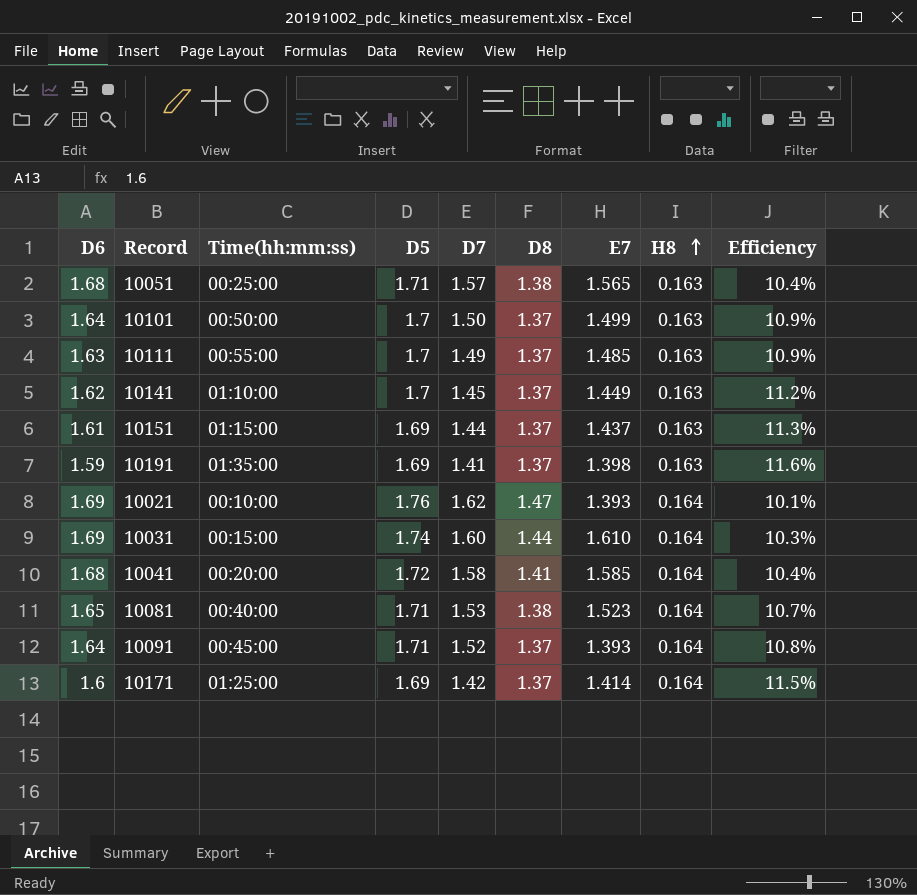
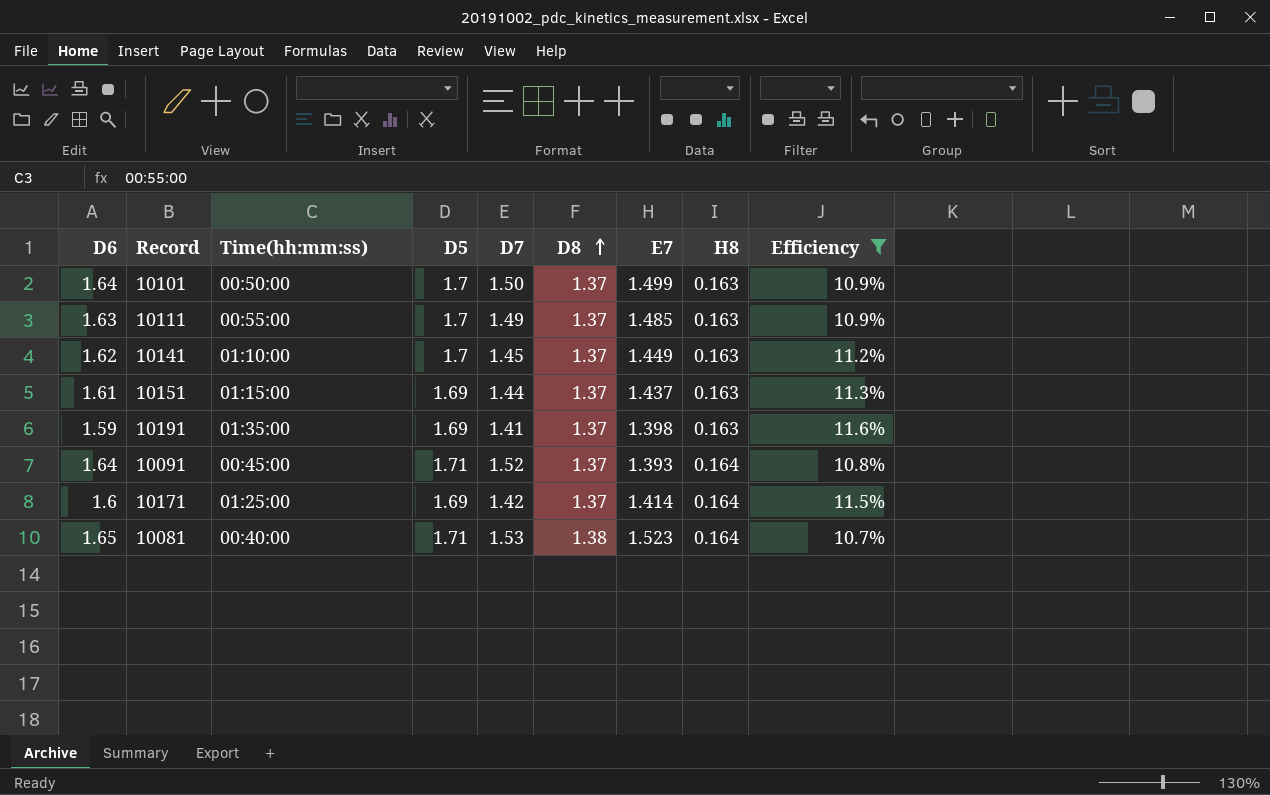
filter: none -> Efficiency >= 10.7%
row order: H8 ascending -> D8 ascending

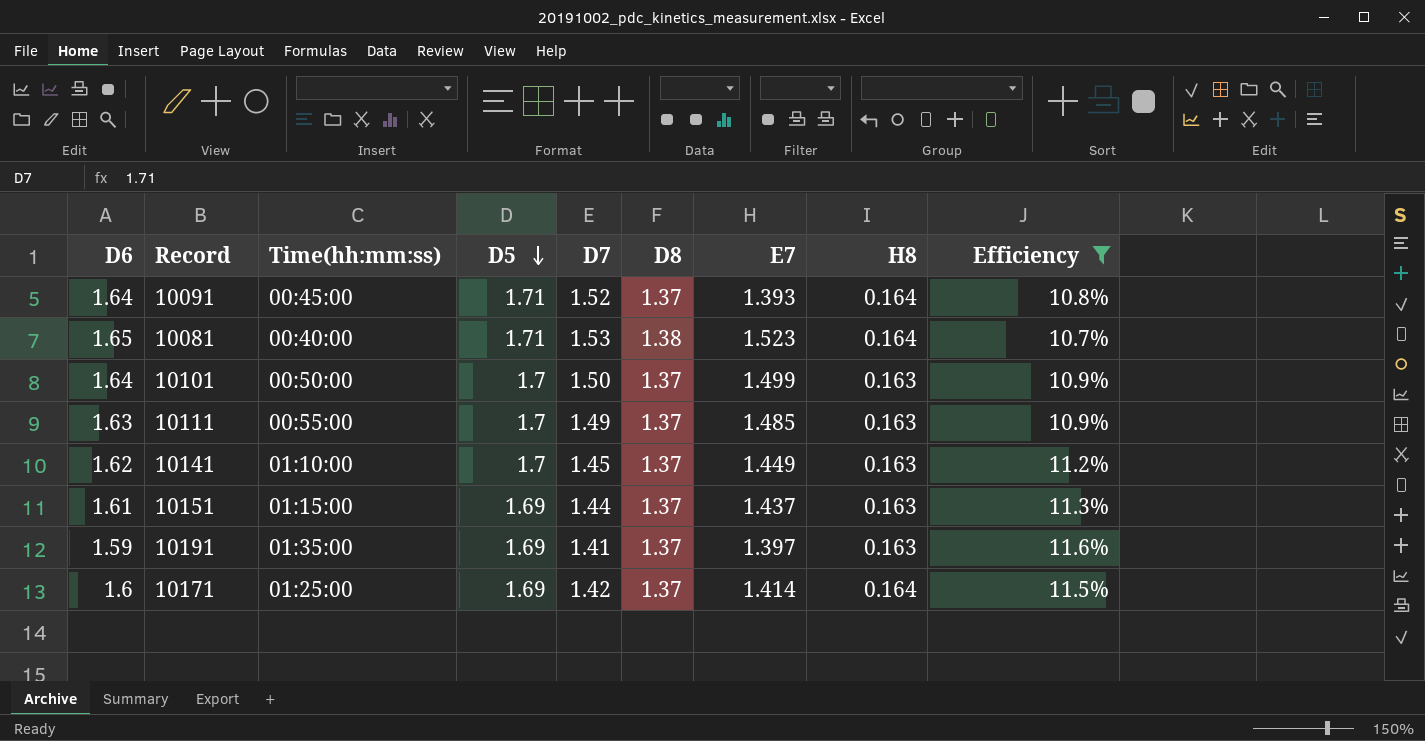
row order: D8 ascending -> D5 descending
10191 | E7: 1.398 -> 1.397

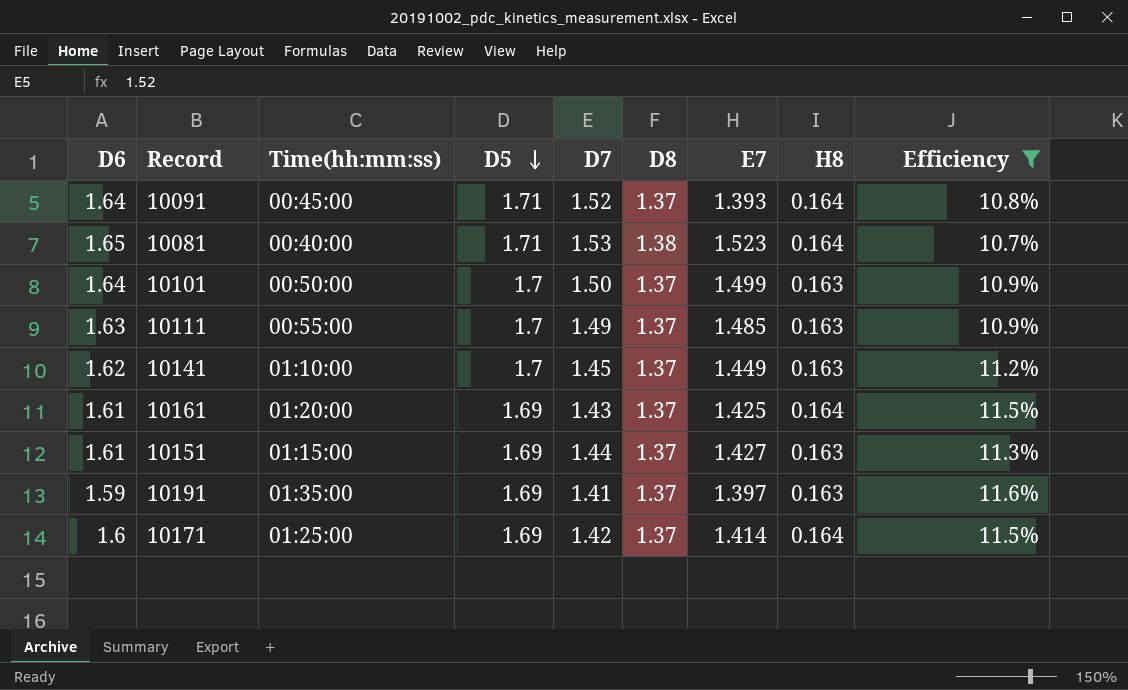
row 10161: none -> 1.61 | 01:20:00 | 1.69 | 1.43 | 1.37 | 1.425 | 0.164 | 11.5%
10151 | E7: 1.437 -> 1.427

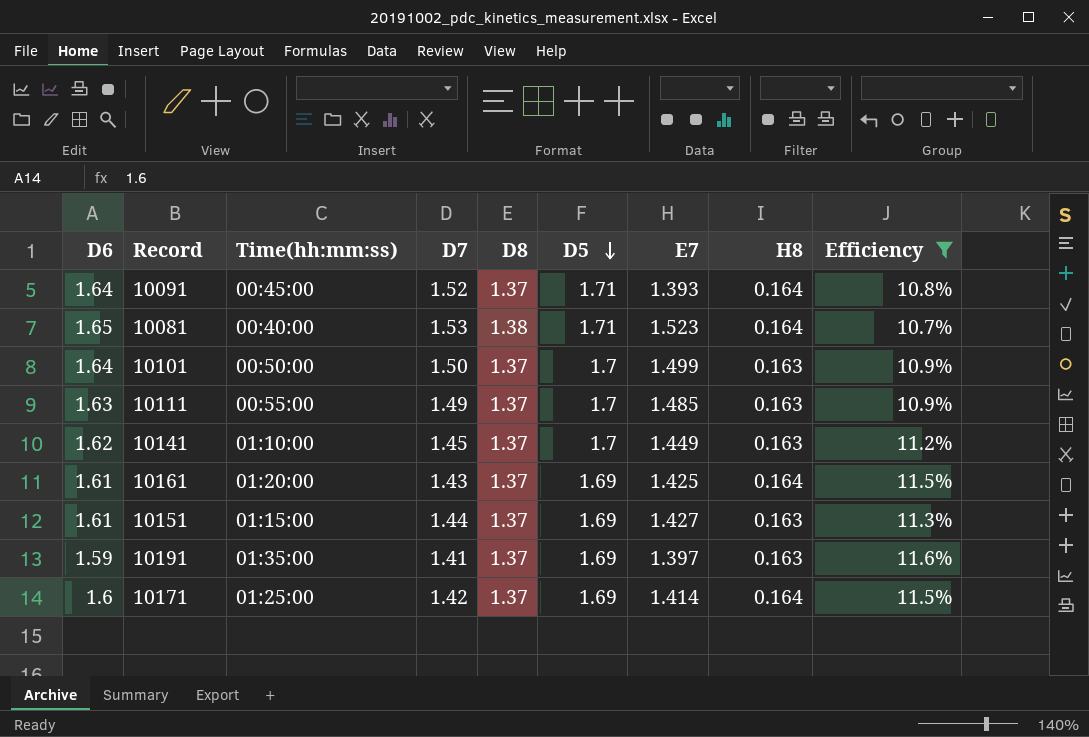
column D5 | position: 4 -> 6

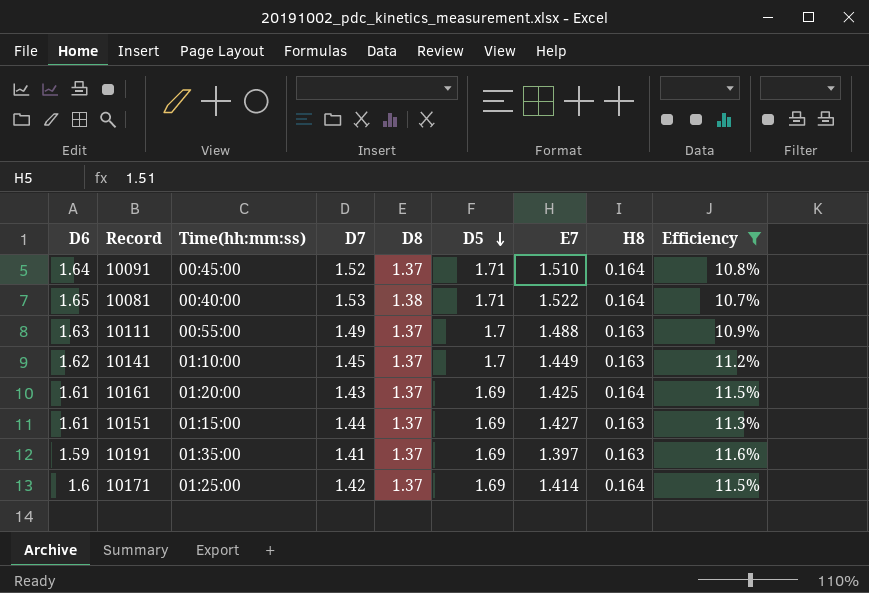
row 10101: 1.64 | 00:50:00 | 1.50 | 1.37 | 1.7 | 1.499 | 0.163 | 10.9% -> none
10091 | E7: 1.393 -> 1.510
10081 | E7: 1.523 -> 1.522
10111 | E7: 1.485 -> 1.488

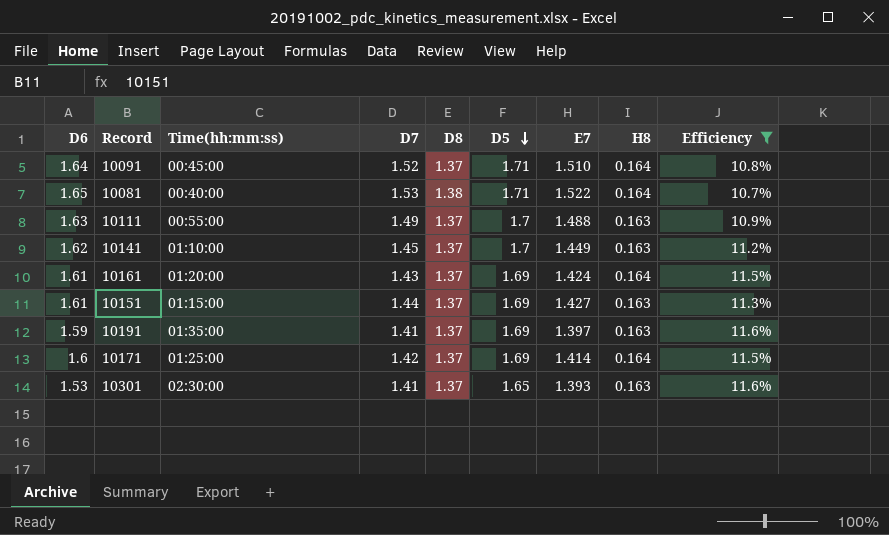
10161 | E7: 1.425 -> 1.424
row 10301: none -> 1.53 | 02:30:00 | 1.41 | 1.37 | 1.65 | 1.393 | 0.163 | 11.6%

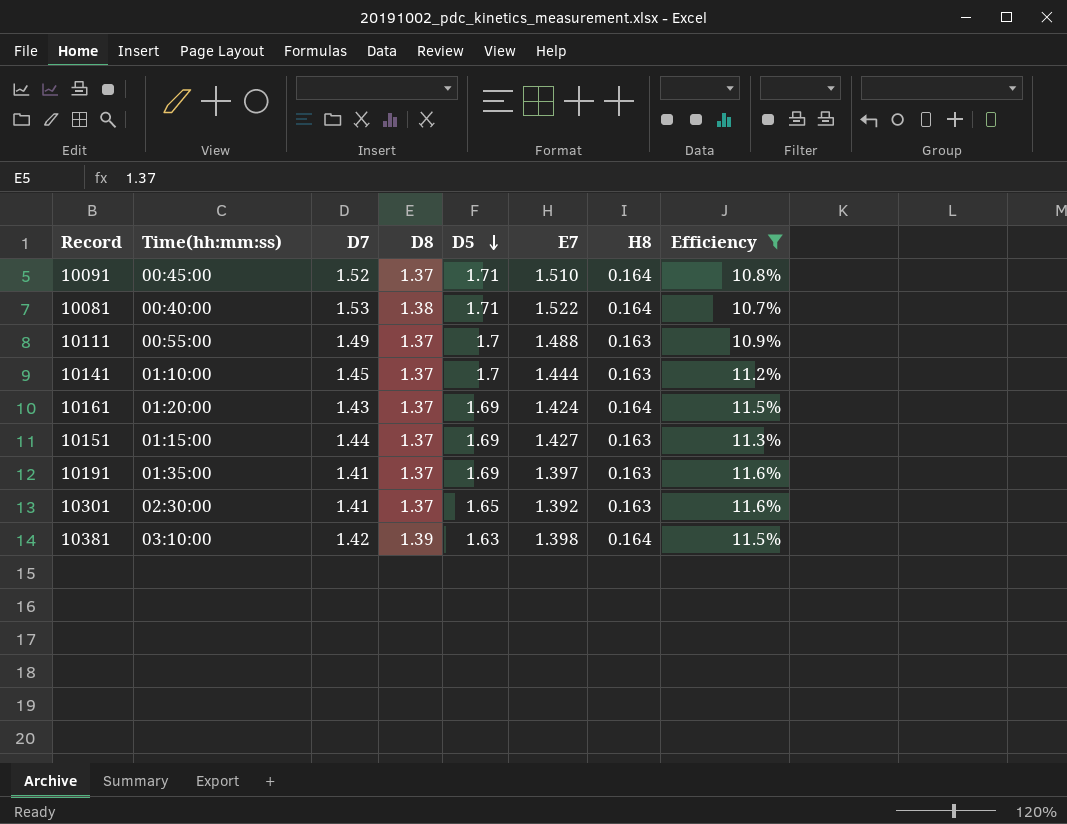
column D6 | position: 1 -> none
row 10171: 1.6 | 01:25:00 | 1.42 | 1.37 | 1.69 | 1.414 | 0.164 | 11.5% -> none
10141 | E7: 1.449 -> 1.444
10301 | E7: 1.393 -> 1.392
row 10381: none -> 03:10:00 | 1.42 | 1.39 | 1.63 | 1.398 | 0.164 | 11.5%

